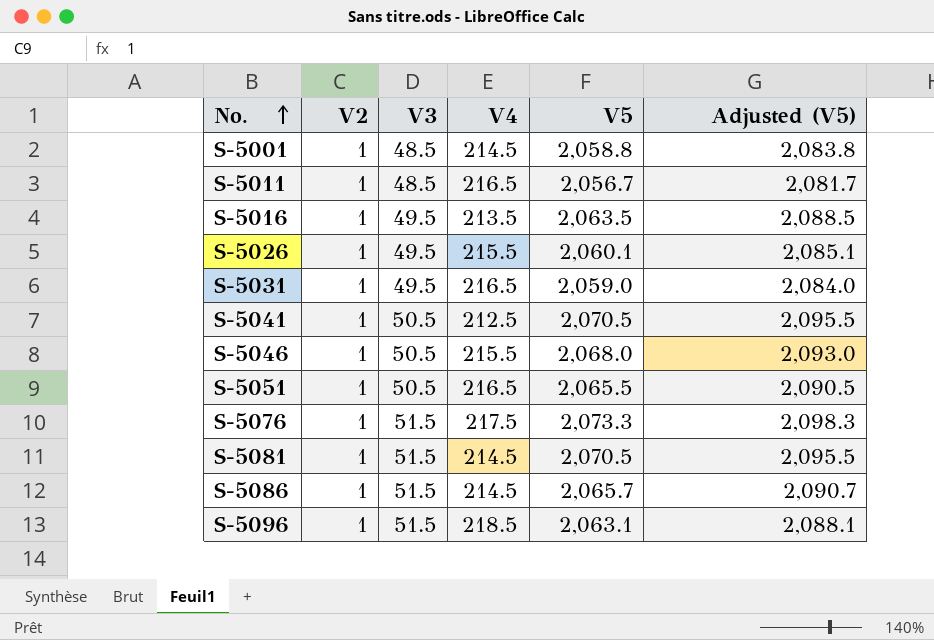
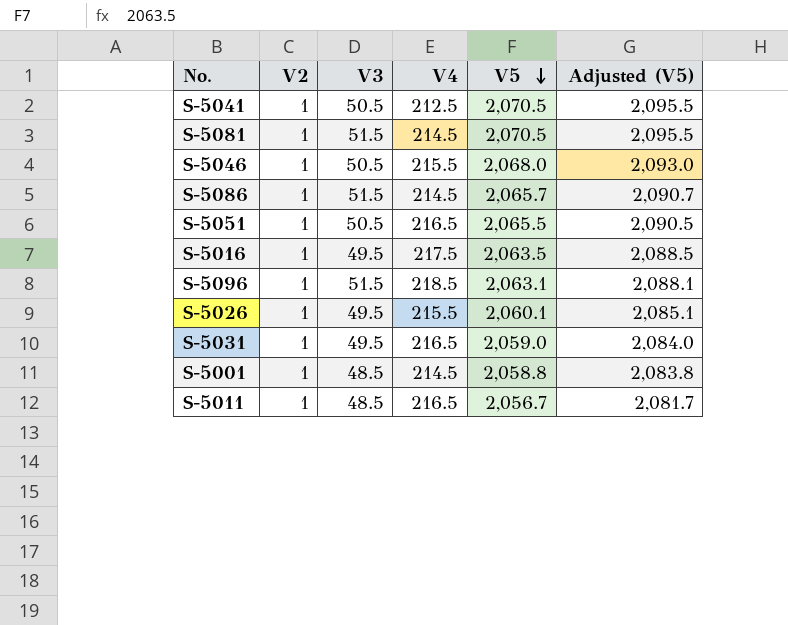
row order: No. ascending -> V5 descending
row S-5076: 1 | 51.5 | 217.5 | 2,073.3 | 2,098.3 -> none
S-5016 | V4: 213.5 -> 217.5

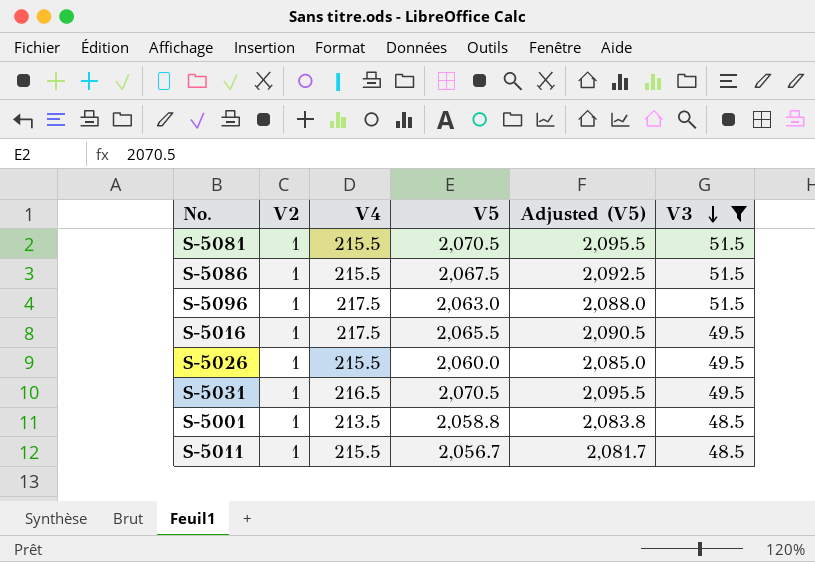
filter: none -> V3 != 50.5
row order: V5 descending -> V3 descending
column V3 | position: 3 -> 6
S-5081 | V4: 214.5 -> 215.5
S-5086 | V4: 214.5 -> 215.5
S-5086 | V5: 2,065.7 -> 2,067.5
S-5086 | Adjusted (V5): 2,090.7 -> 2,092.5
S-5096 | V4: 218.5 -> 217.5
S-5096 | V5: 2,063.1 -> 2,063.0
S-5096 | Adjusted (V5): 2,088.1 -> 2,088.0
S-5016 | V5: 2,063.5 -> 2,065.5
S-5016 | Adjusted (V5): 2,088.5 -> 2,090.5
S-5026 | V5: 2,060.1 -> 2,060.0
S-5026 | Adjusted (V5): 2,085.1 -> 2,085.0
S-5031 | V5: 2,059.0 -> 2,070.5
S-5031 | Adjusted (V5): 2,084.0 -> 2,095.5
S-5001 | V4: 214.5 -> 213.5
S-5011 | V4: 216.5 -> 215.5

